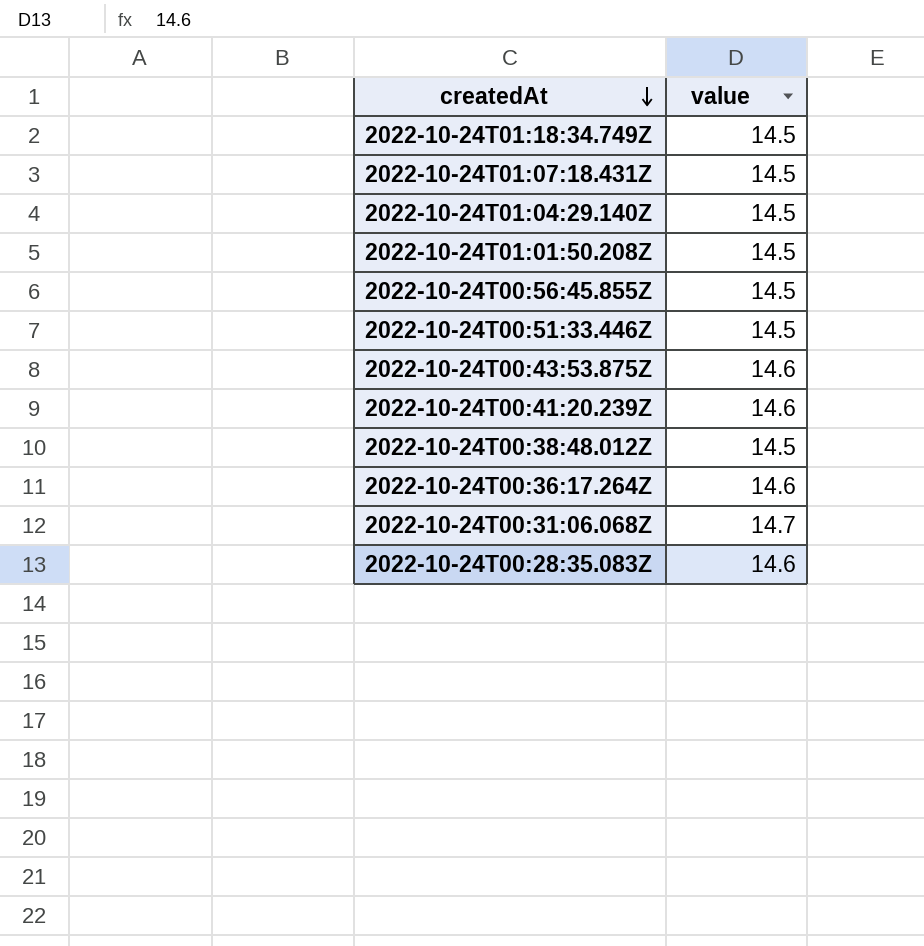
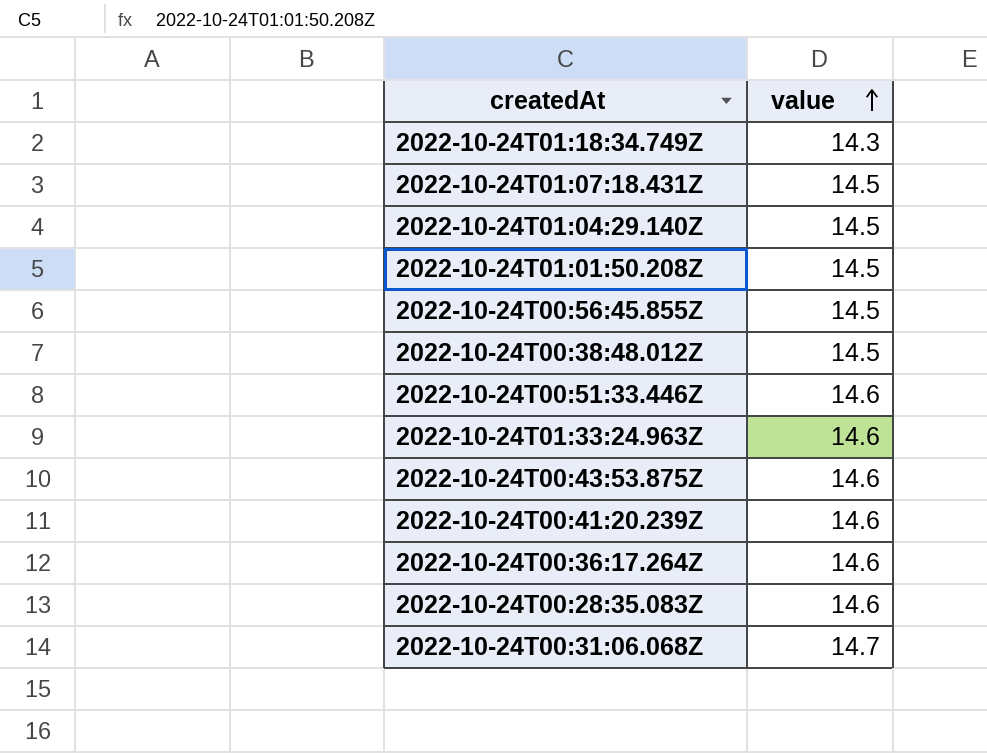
row order: createdAt descending -> value ascending
2022-10-24T01:18:34.749Z | value: 14.5 -> 14.3
2022-10-24T00:51:33.446Z | value: 14.5 -> 14.6
row 2022-10-24T01:33:24.963Z: none -> 14.6

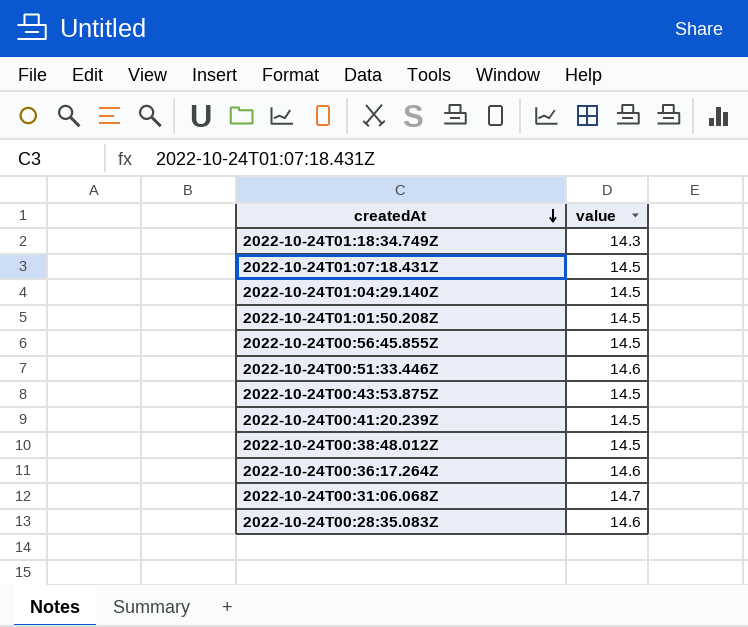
row order: value ascending -> createdAt descending
row 2022-10-24T01:33:24.963Z: 14.6 -> none
2022-10-24T00:43:53.875Z | value: 14.6 -> 14.5
2022-10-24T00:41:20.239Z | value: 14.6 -> 14.5

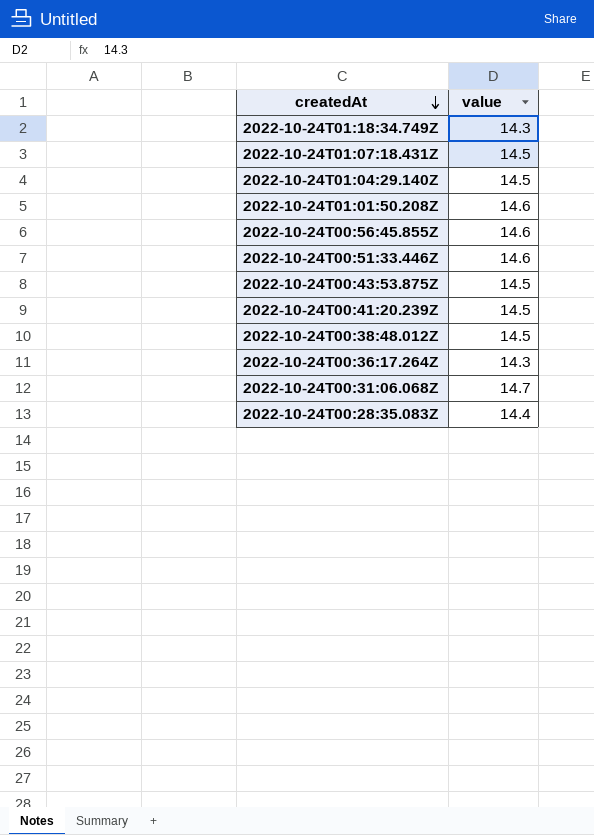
2022-10-24T01:01:50.208Z | value: 14.5 -> 14.6
2022-10-24T00:56:45.855Z | value: 14.5 -> 14.6
2022-10-24T00:36:17.264Z | value: 14.6 -> 14.3
2022-10-24T00:28:35.083Z | value: 14.6 -> 14.4

